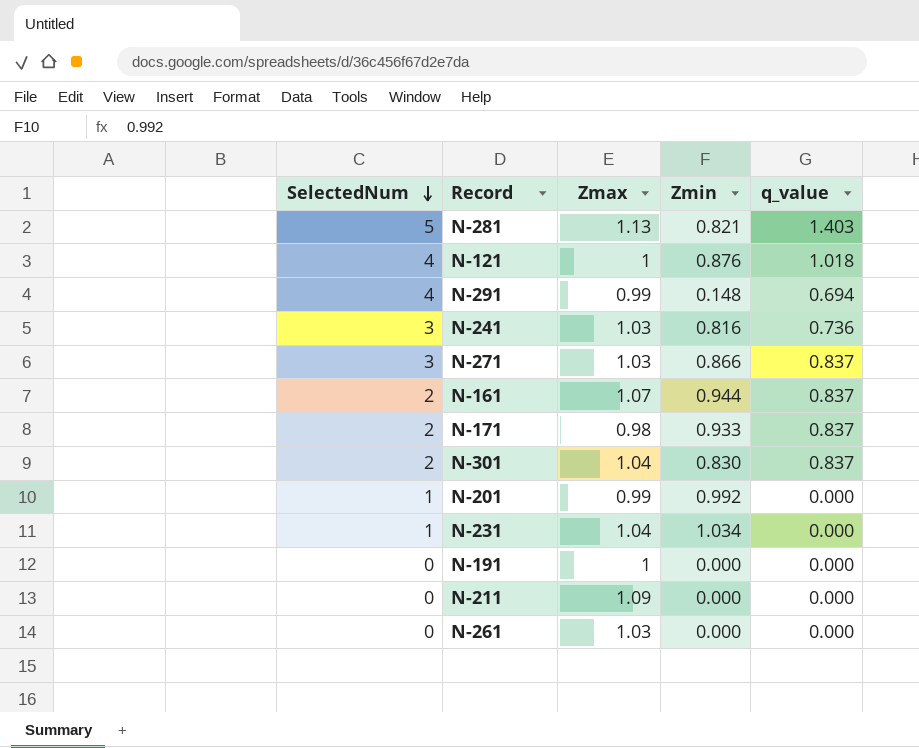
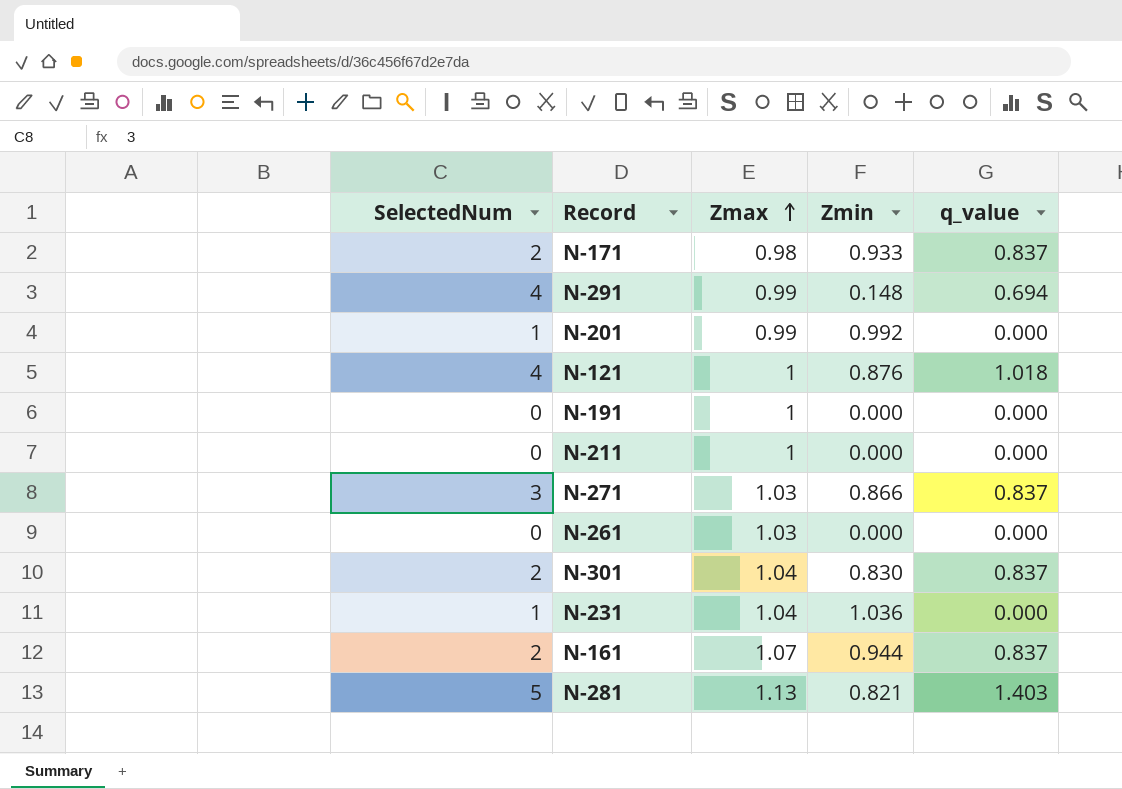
row order: SelectedNum descending -> Zmax ascending
row N-241: 3 | 1.03 | 0.816 | 0.736 -> none
N-211 | Zmax: 1.09 -> 1
N-231 | Zmin: 1.034 -> 1.036

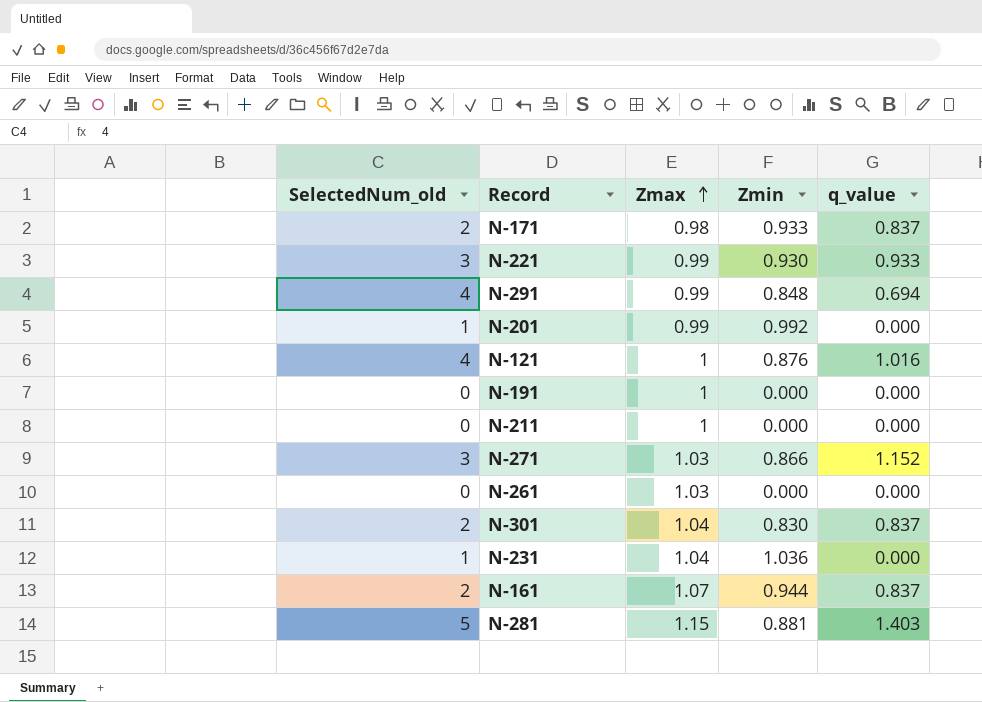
column name: SelectedNum -> SelectedNum_old
row N-221: none -> 3 | 0.99 | 0.930 | 0.933
N-291 | Zmin: 0.148 -> 0.848
N-121 | q_value: 1.018 -> 1.016
N-271 | q_value: 0.837 -> 1.152
N-281 | Zmax: 1.13 -> 1.15
N-281 | Zmin: 0.821 -> 0.881

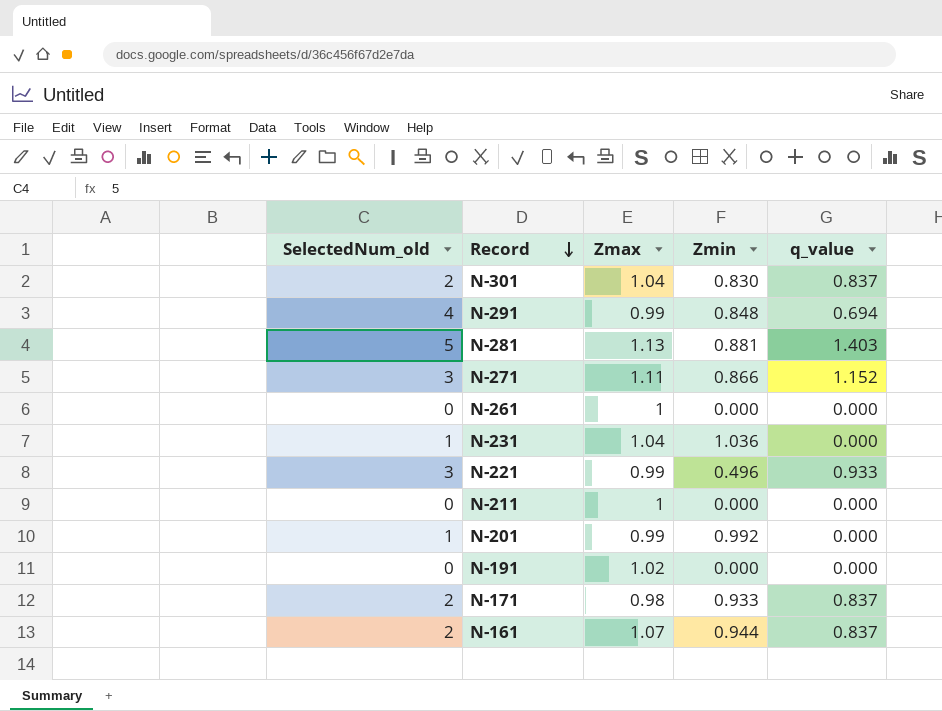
row order: Zmax ascending -> Record descending
row N-121: 4 | 1 | 0.876 | 1.016 -> none
N-281 | Zmax: 1.15 -> 1.13
N-271 | Zmax: 1.03 -> 1.11
N-261 | Zmax: 1.03 -> 1
N-221 | Zmin: 0.930 -> 0.496
N-191 | Zmax: 1 -> 1.02

